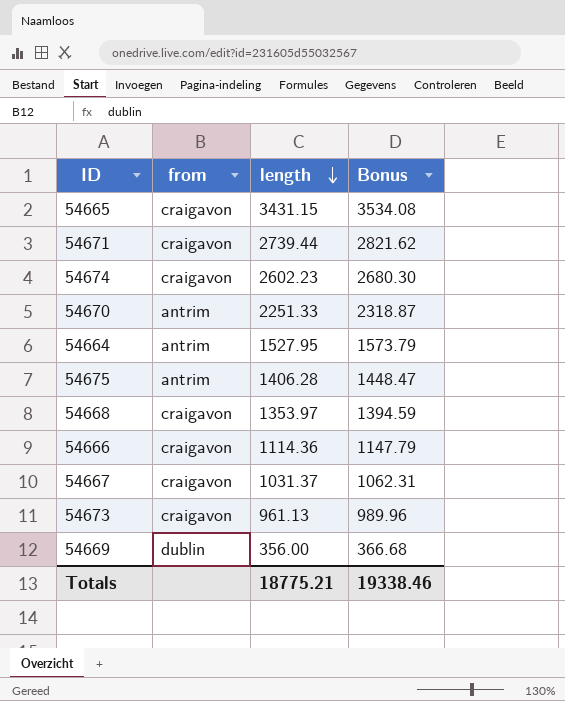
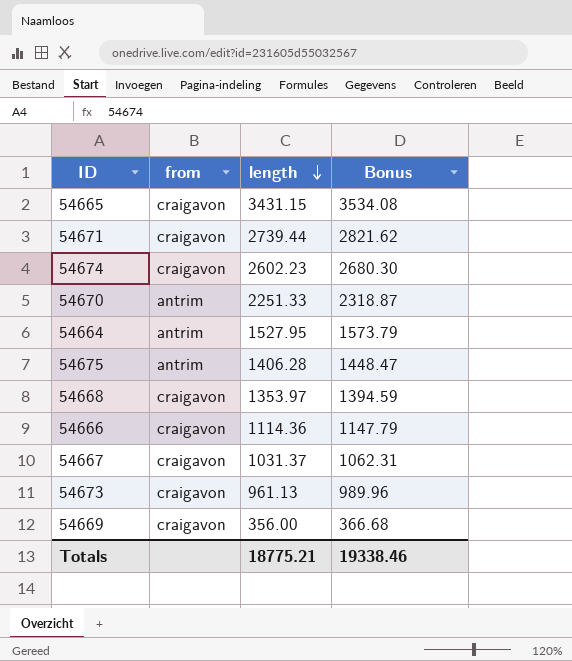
54669 | from: dublin -> craigavon

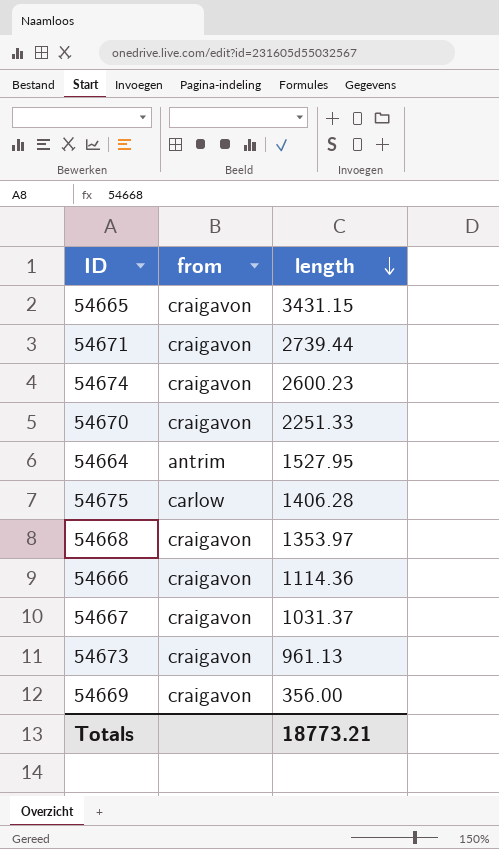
column Bonus | formula: [length] * 1.03 -> none
54674 | length: 2602.23 -> 2600.23
54670 | from: antrim -> craigavon
54675 | from: antrim -> carlow
Totals | length: 18775.21 -> 18773.21

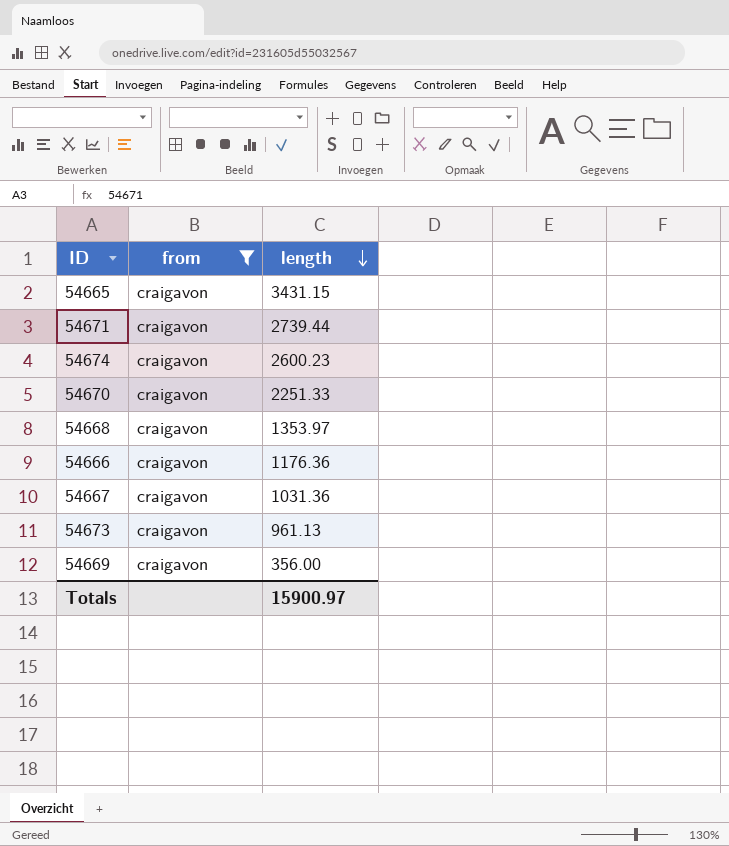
filter: none -> from = craigavon
54666 | length: 1114.36 -> 1176.36
54667 | length: 1031.37 -> 1031.36
Totals | length: 18773.21 -> 15900.97

